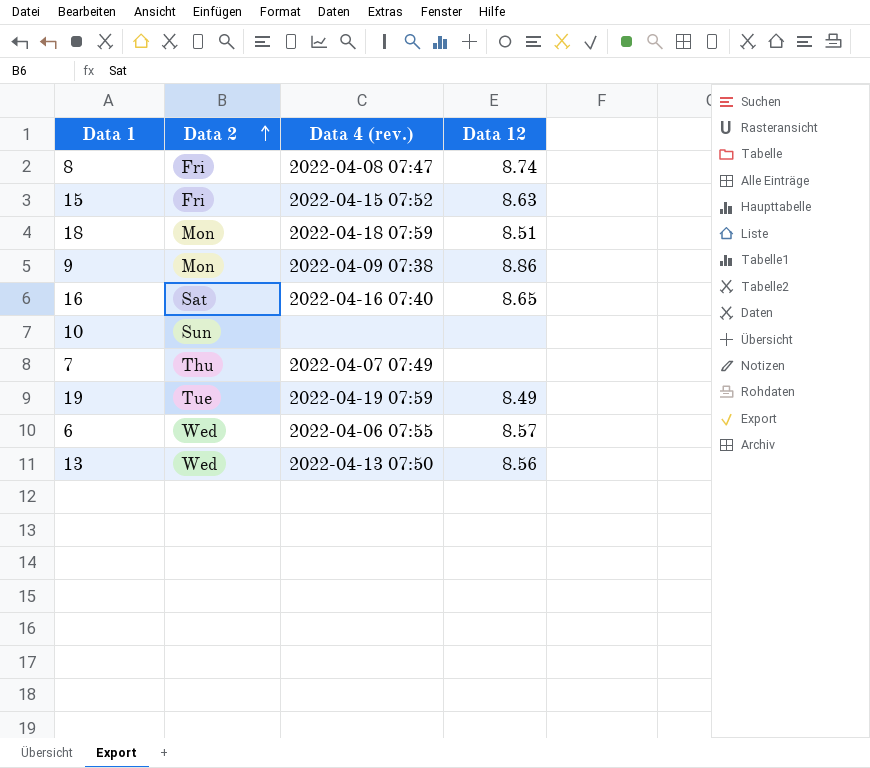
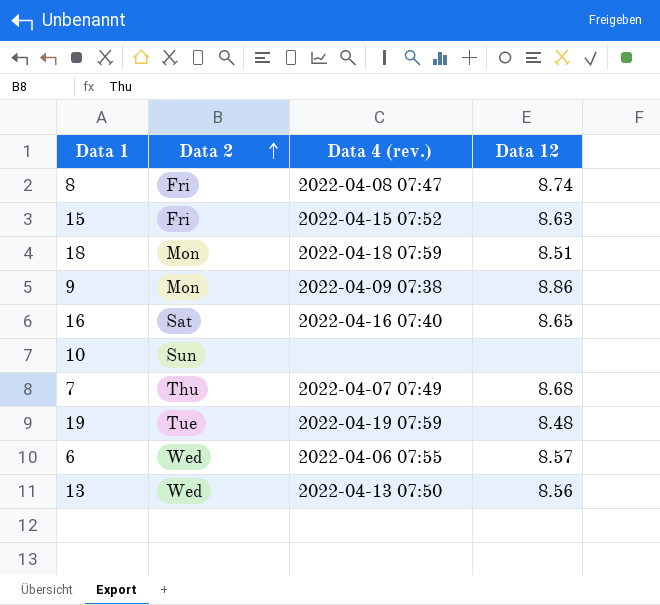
7 | Data 12: none -> 8.68
19 | Data 12: 8.49 -> 8.48

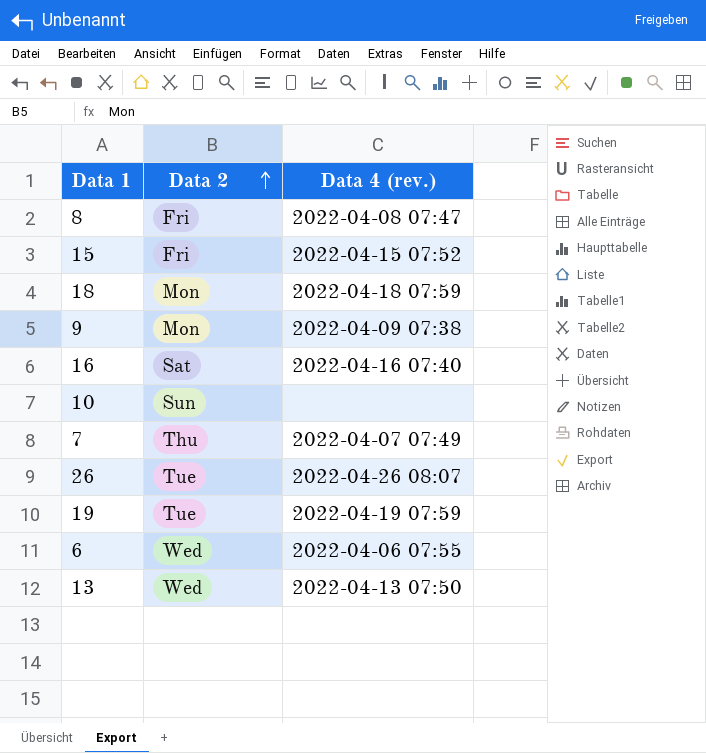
column Data 12 | position: 4 -> none
row 26: none -> Tue | 2022-04-26 08:07

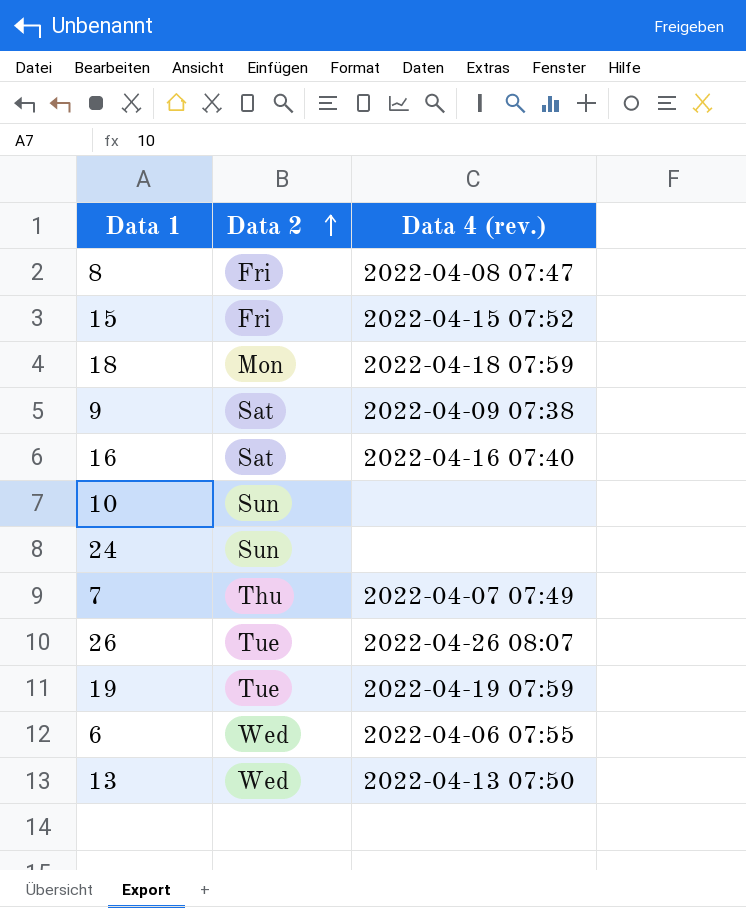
9 | Data 2: Mon -> Sat
row 24: none -> Sun | none

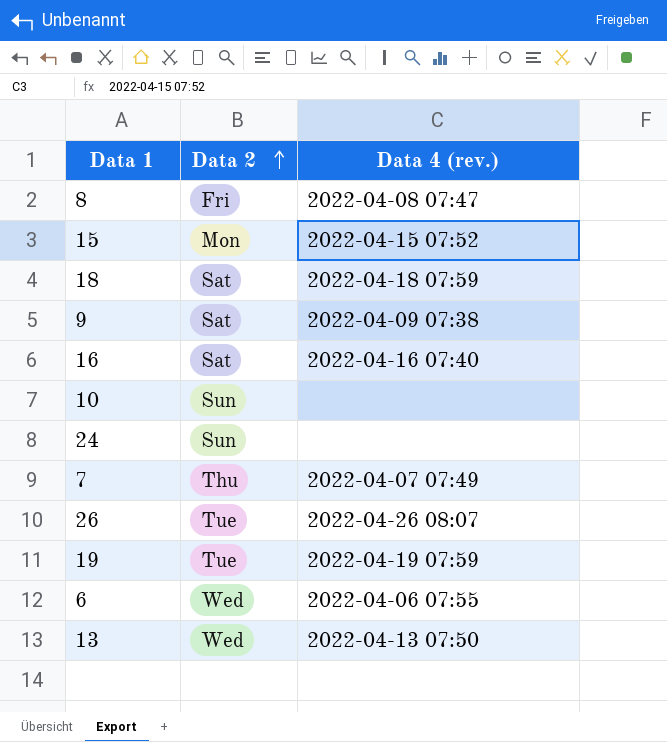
15 | Data 2: Fri -> Mon
18 | Data 2: Mon -> Sat

